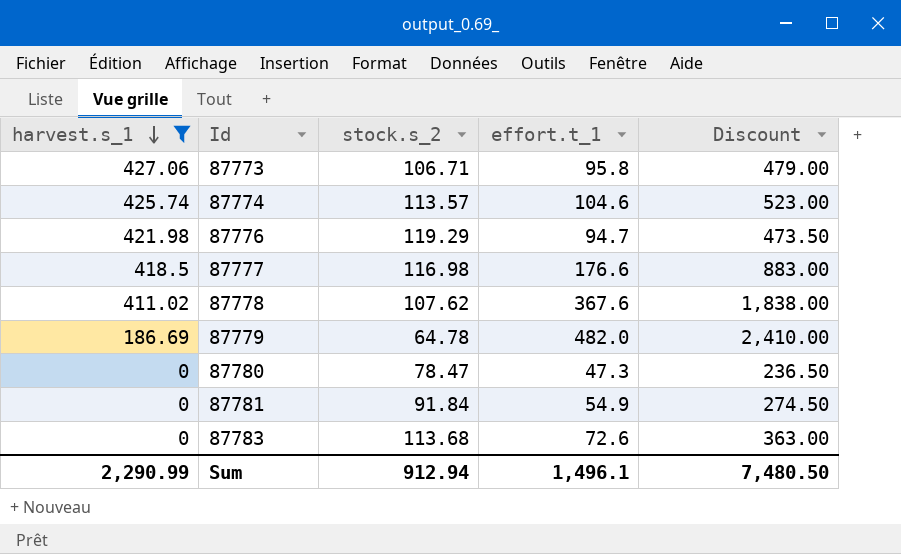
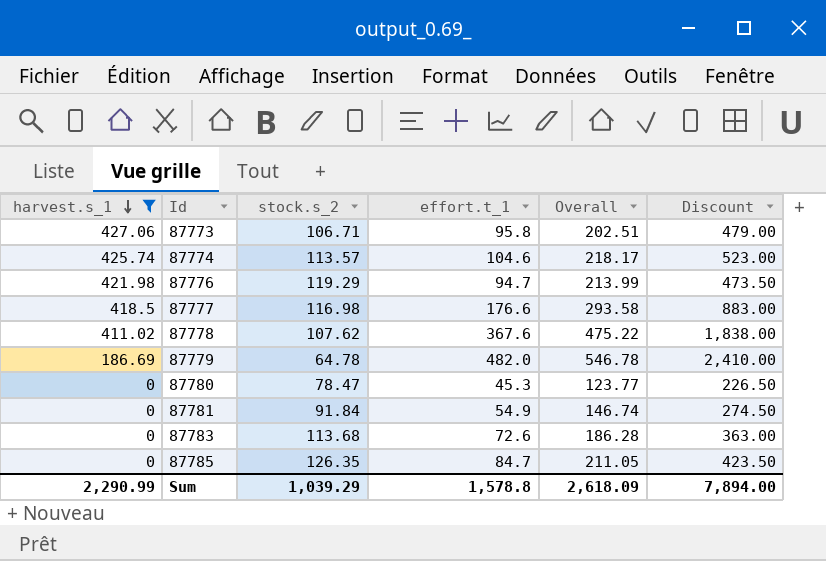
column Overall | formula: none -> [stock.s_2] + [effort.t_1]
87780 | effort.t_1: 47.3 -> 45.3
87780 | Discount: 236.50 -> 226.50
row 87785: none -> 0 | 126.35 | 84.7 | 211.05 | 423.50
Sum | stock.s_2: 912.94 -> 1,039.29
Sum | effort.t_1: 1,496.1 -> 1,578.8
Sum | Discount: 7,480.50 -> 7,894.00

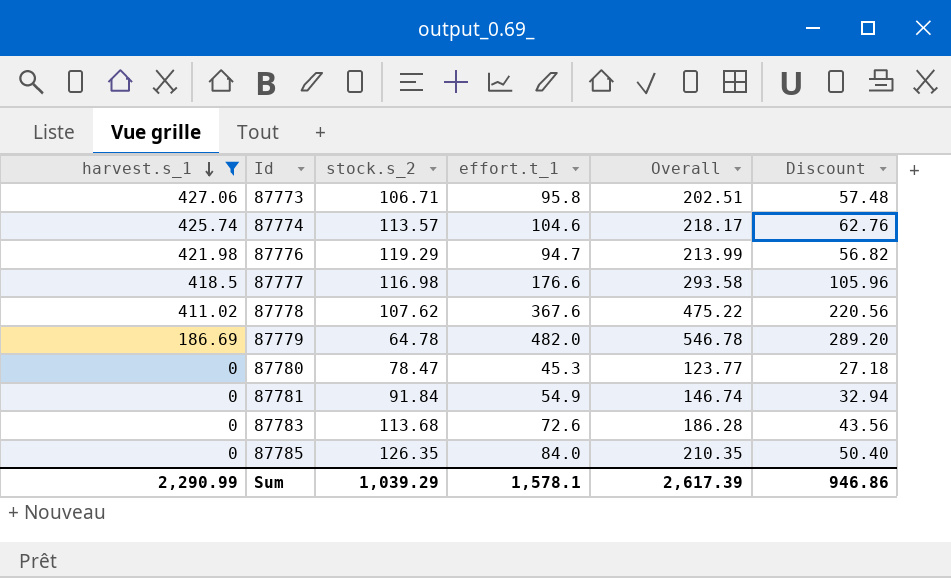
column Discount | formula: [effort.t_1] * 5 -> [effort.t_1] * 0.6
87785 | effort.t_1: 84.7 -> 84.0
87785 | Overall: 211.05 -> 210.35
Sum | effort.t_1: 1,578.8 -> 1,578.1
Sum | Overall: 2,618.09 -> 2,617.39
Sum | Discount: 7,894.00 -> 946.86

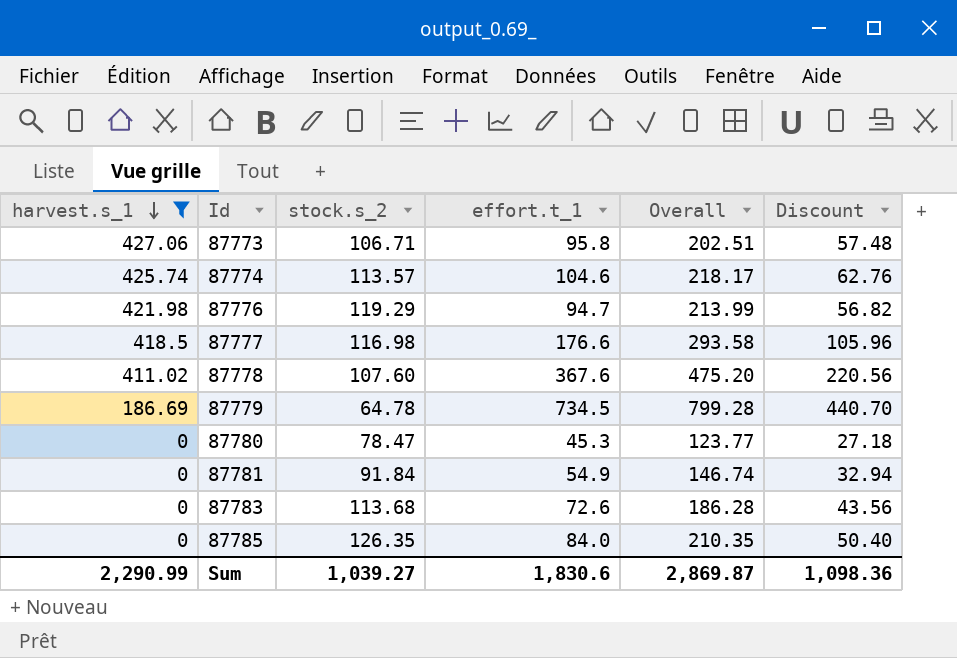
87778 | stock.s_2: 107.62 -> 107.60
87778 | Overall: 475.22 -> 475.20
87779 | effort.t_1: 482.0 -> 734.5
87779 | Overall: 546.78 -> 799.28
87779 | Discount: 289.20 -> 440.70
Sum | stock.s_2: 1,039.29 -> 1,039.27
Sum | effort.t_1: 1,578.1 -> 1,830.6
Sum | Overall: 2,617.39 -> 2,869.87
Sum | Discount: 946.86 -> 1,098.36

